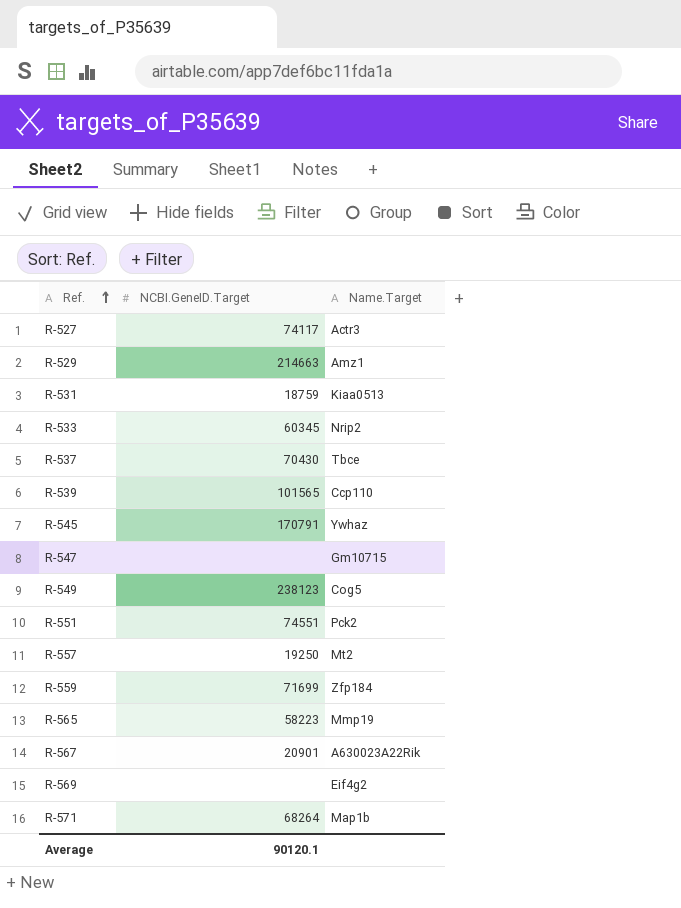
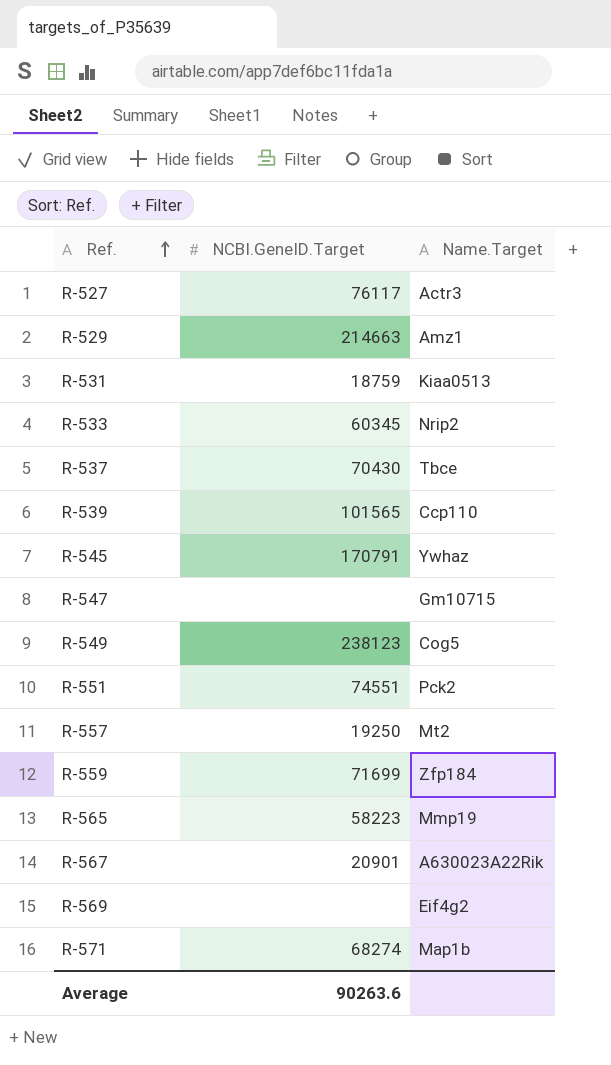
R-527 | NCBI.GeneID.Target: 74117 -> 76117
R-571 | NCBI.GeneID.Target: 68264 -> 68274
Average | NCBI.GeneID.Target: 90120.1 -> 90263.6

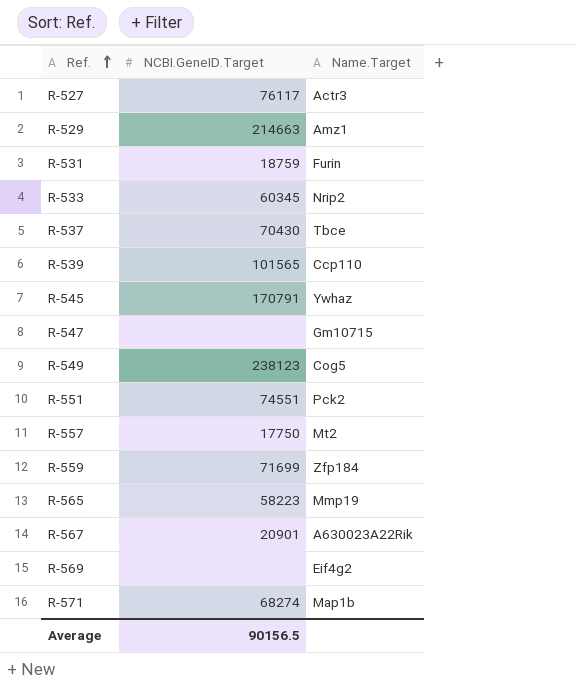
R-531 | Name.Target: Kiaa0513 -> Furin
R-557 | NCBI.GeneID.Target: 19250 -> 17750
Average | NCBI.GeneID.Target: 90263.6 -> 90156.5

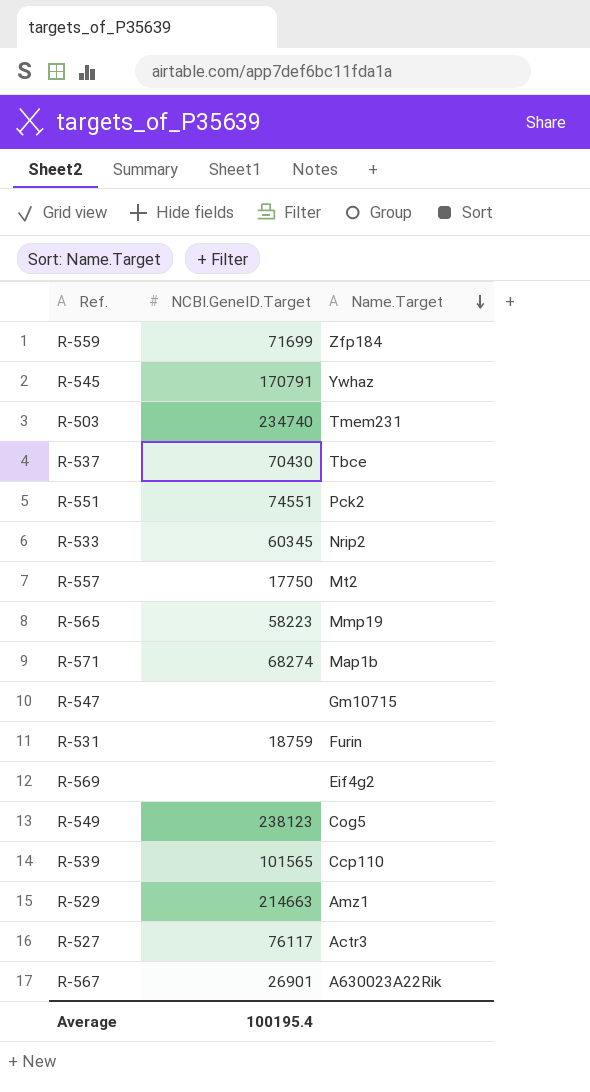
row order: Ref. ascending -> Name.Target descending
row R-503: none -> 234740 | Tmem231
R-567 | NCBI.GeneID.Target: 20901 -> 26901
Average | NCBI.GeneID.Target: 90156.5 -> 100195.4

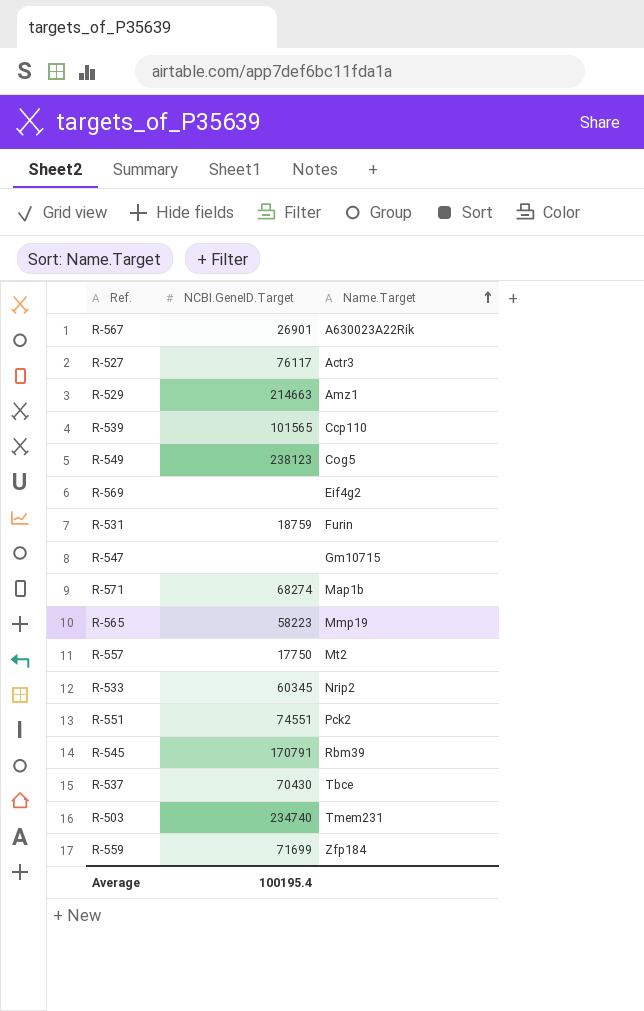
row order: Name.Target descending -> Name.Target ascending
R-545 | Name.Target: Ywhaz -> Rbm39

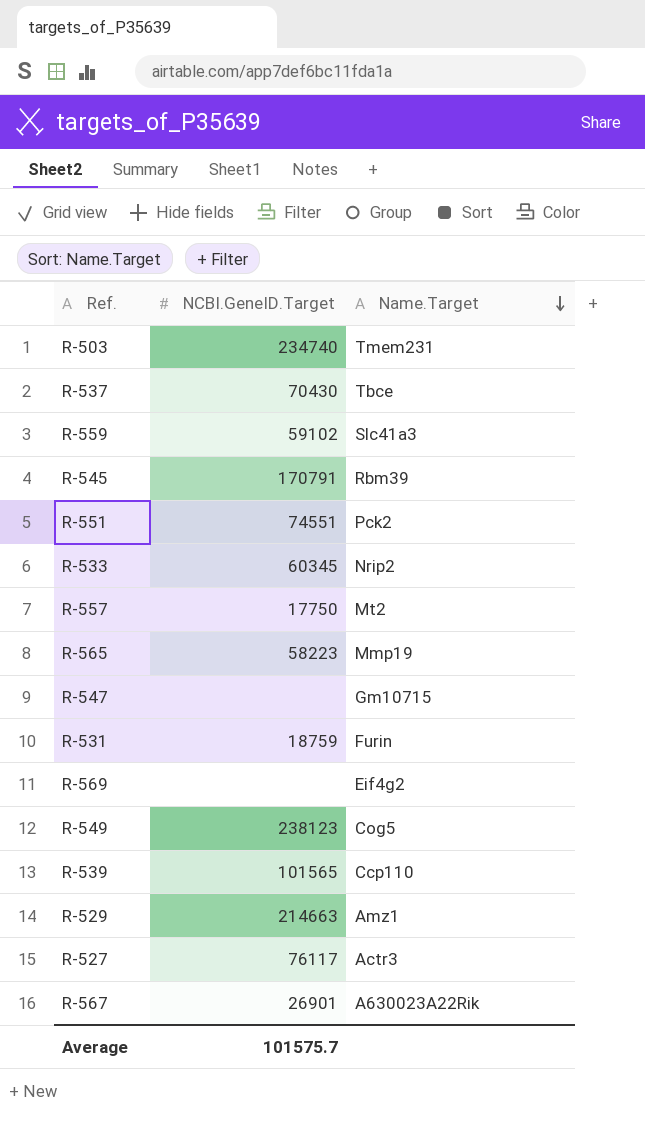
row order: Name.Target ascending -> Name.Target descending
row R-571: 68274 | Map1b -> none
R-559 | NCBI.GeneID.Target: 71699 -> 59102
R-559 | Name.Target: Zfp184 -> Slc41a3
Average | NCBI.GeneID.Target: 100195.4 -> 101575.7

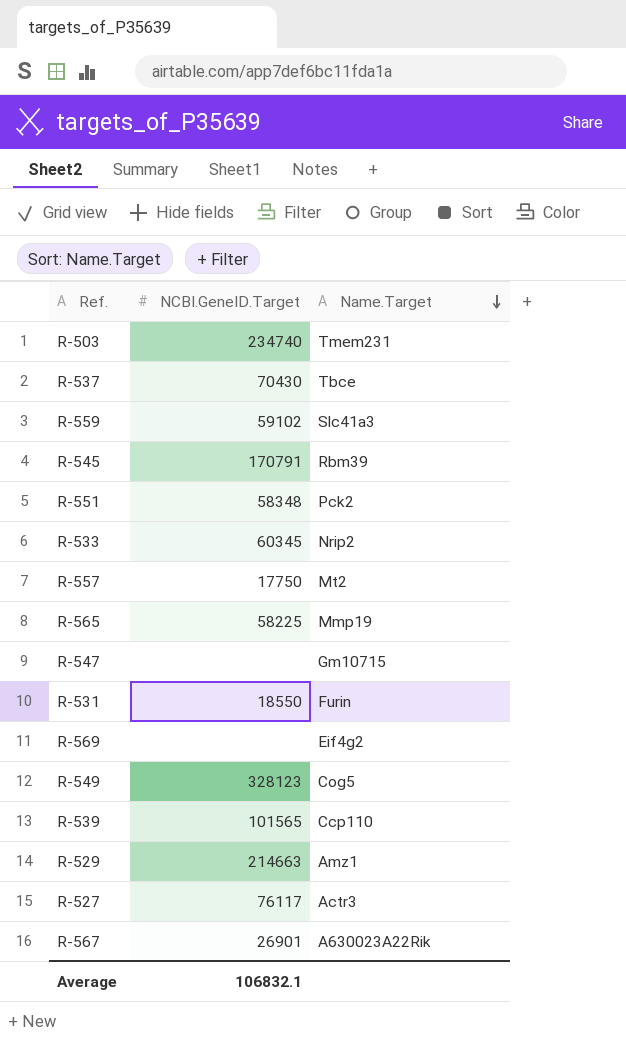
R-551 | NCBI.GeneID.Target: 74551 -> 58348
R-565 | NCBI.GeneID.Target: 58223 -> 58225
R-531 | NCBI.GeneID.Target: 18759 -> 18550
R-549 | NCBI.GeneID.Target: 238123 -> 328123
Average | NCBI.GeneID.Target: 101575.7 -> 106832.1

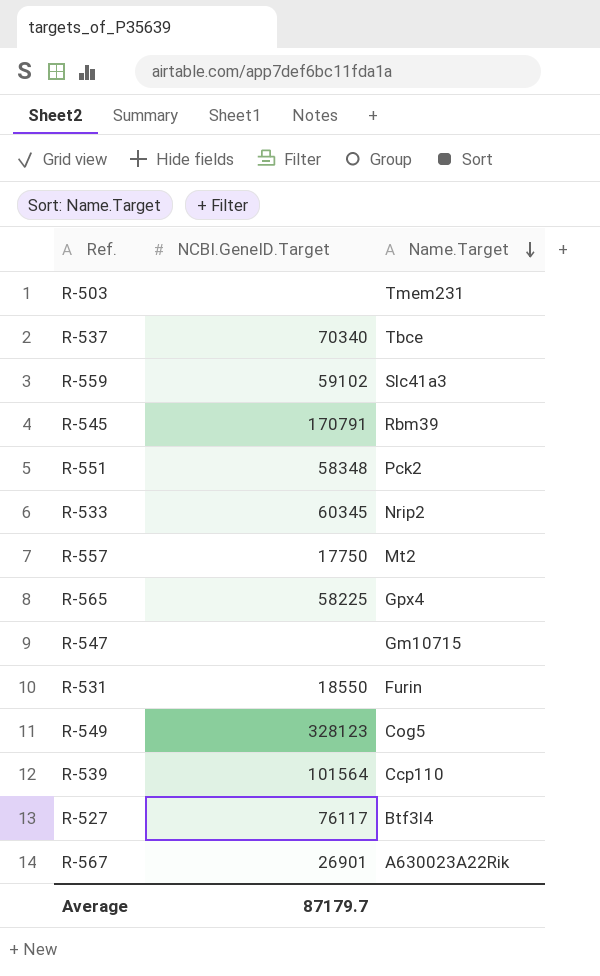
row R-569: none | Eif4g2 -> none
row R-529: 214663 | Amz1 -> none
R-503 | NCBI.GeneID.Target: 234740 -> none
R-537 | NCBI.GeneID.Target: 70430 -> 70340
R-565 | Name.Target: Mmp19 -> Gpx4
R-539 | NCBI.GeneID.Target: 101565 -> 101564
R-527 | Name.Target: Actr3 -> Btf3l4
Average | NCBI.GeneID.Target: 106832.1 -> 87179.7

